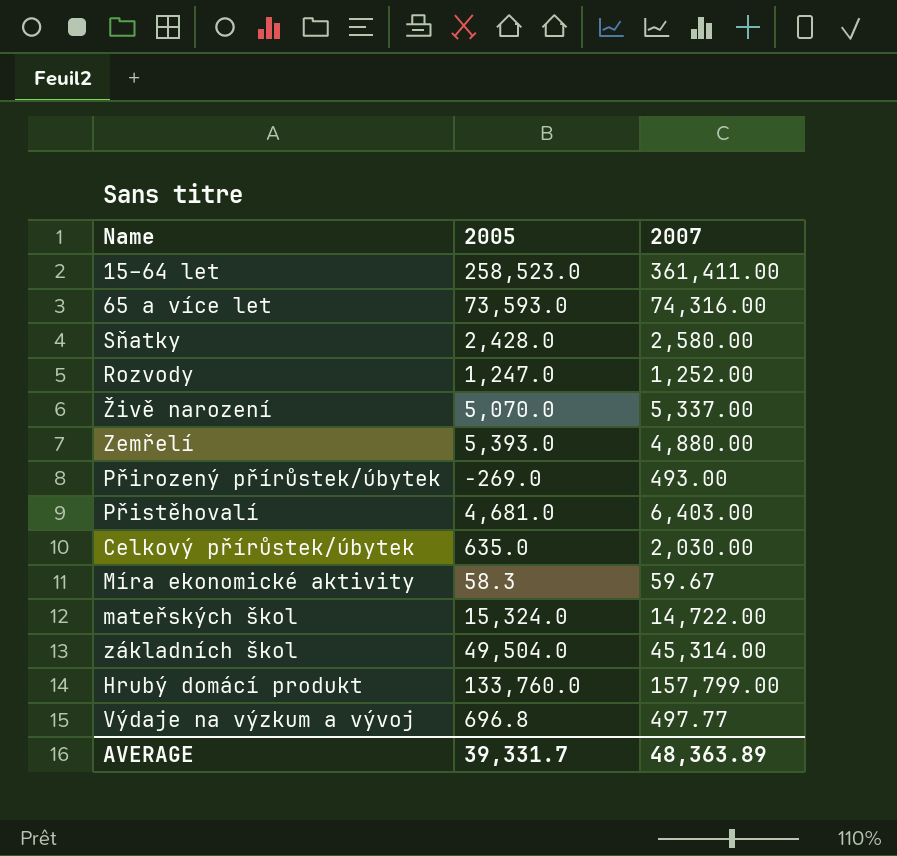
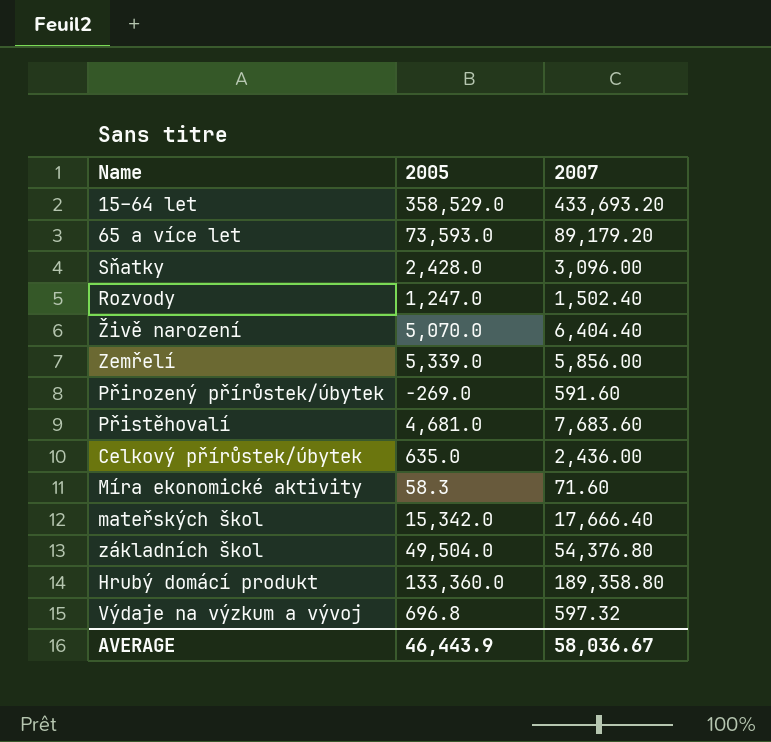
15–64 let | 2005: 258,523.0 -> 358,529.0
15–64 let | 2007: 361,411.00 -> 433,693.20
65 a více let | 2007: 74,316.00 -> 89,179.20
Sňatky | 2007: 2,580.00 -> 3,096.00
Rozvody | 2007: 1,252.00 -> 1,502.40
Živě narození | 2007: 5,337.00 -> 6,404.40
Zemřelí | 2005: 5,393.0 -> 5,339.0
Zemřelí | 2007: 4,880.00 -> 5,856.00
Přirozený přírůstek/úbytek | 2007: 493.00 -> 591.60
Přistěhovalí | 2007: 6,403.00 -> 7,683.60
Celkový přírůstek/úbytek | 2007: 2,030.00 -> 2,436.00
Míra ekonomické aktivity | 2007: 59.67 -> 71.60
mateřských škol | 2005: 15,324.0 -> 15,342.0
mateřských škol | 2007: 14,722.00 -> 17,666.40
základních škol | 2007: 45,314.00 -> 54,376.80
Hrubý domácí produkt | 2005: 133,760.0 -> 133,360.0
Hrubý domácí produkt | 2007: 157,799.00 -> 189,358.80
Výdaje na výzkum a vývoj | 2007: 497.77 -> 597.32
AVERAGE | 2005: 39,331.7 -> 46,443.9
AVERAGE | 2007: 48,363.89 -> 58,036.67

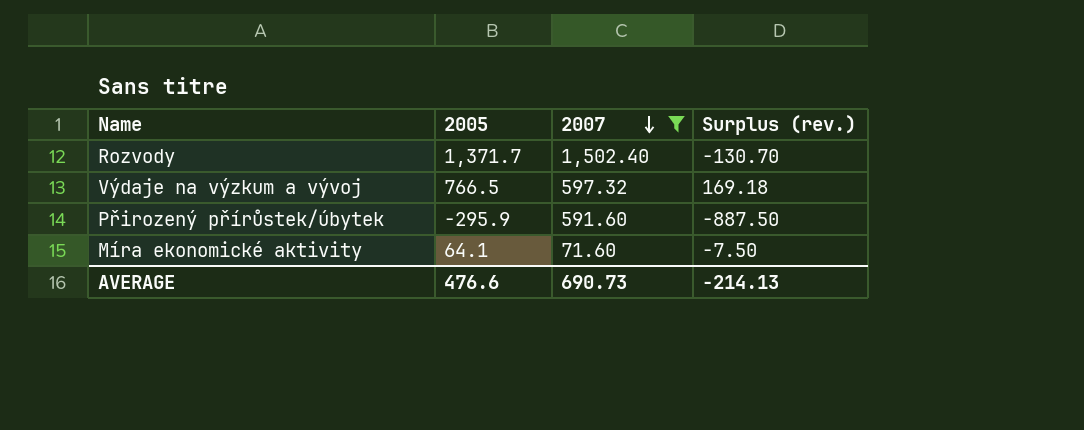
filter: none -> 2007 <= 1,502.40
row order: none -> 2007 descending
column Surplus (rev.) | formula: none -> [2005] - [2007]
Rozvody | 2005: 1,247.0 -> 1,371.7
Výdaje na výzkum a vývoj | 2005: 696.8 -> 766.5
Přirozený přírůstek/úbytek | 2005: -269.0 -> -295.9
Míra ekonomické aktivity | 2005: 58.3 -> 64.1
AVERAGE | 2005: 46,443.9 -> 476.6
AVERAGE | 2007: 58,036.67 -> 690.73

